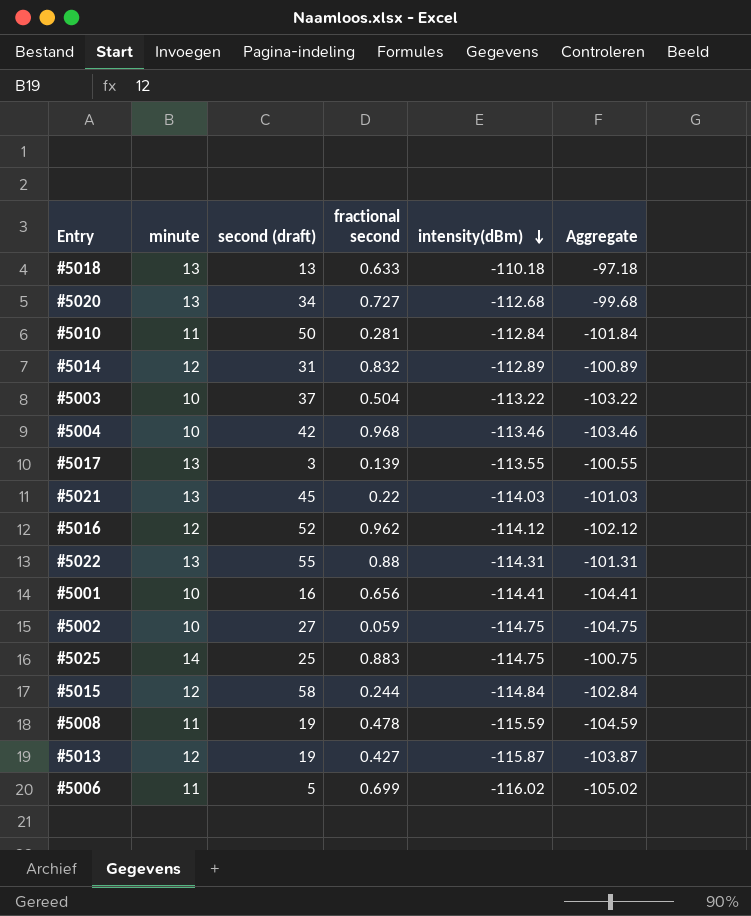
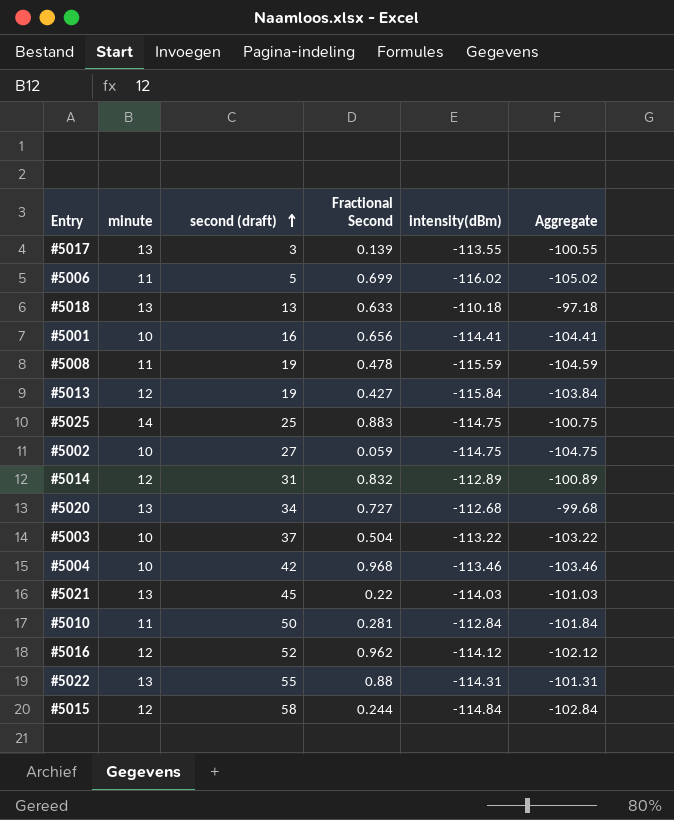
row order: intensity(dBm) descending -> second (draft) ascending
column name: fractional second -> Fractional Second
#5013 | intensity(dBm): -115.87 -> -115.84
#5013 | Aggregate: -103.87 -> -103.84

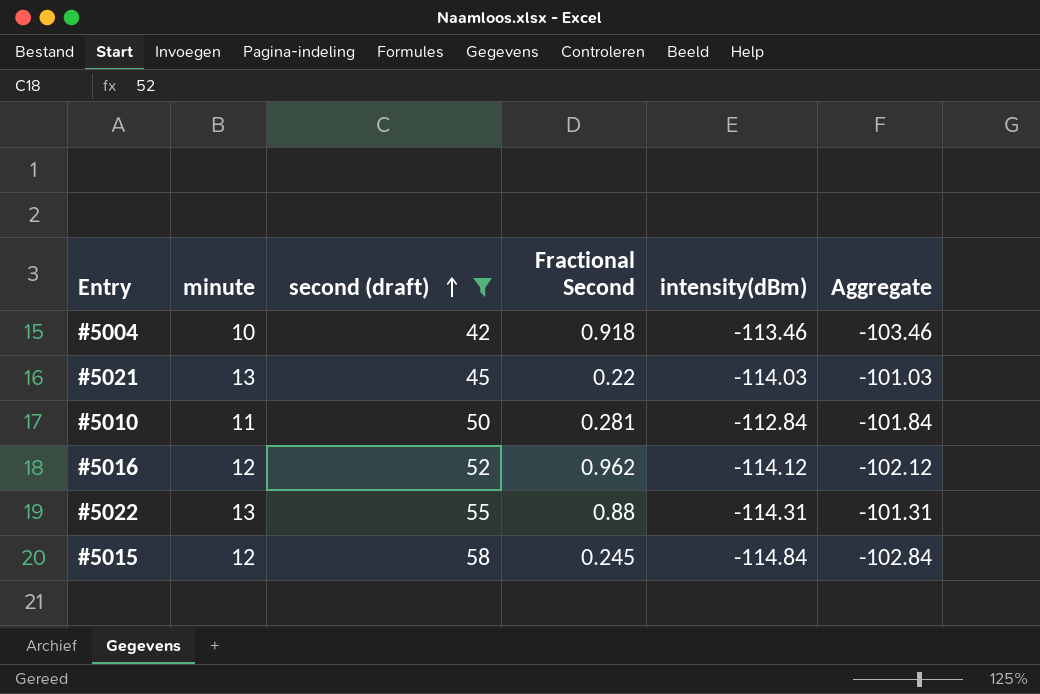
filter: none -> second (draft) >= 42
#5004 | Fractional Second: 0.968 -> 0.918
#5015 | Fractional Second: 0.244 -> 0.245

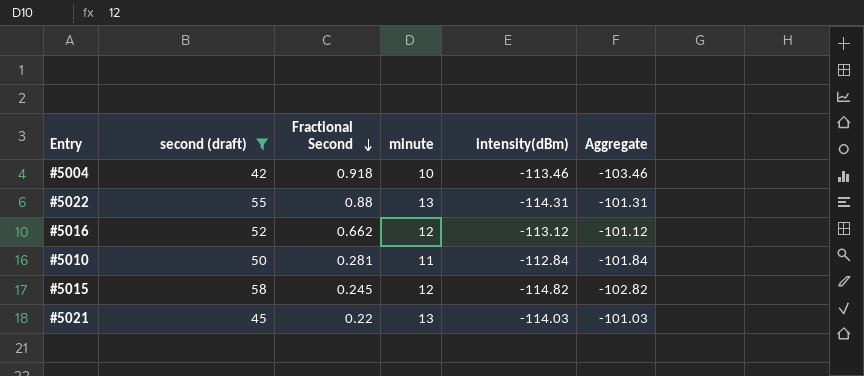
row order: second (draft) ascending -> Fractional Second descending
column minute | position: 2 -> 4
#5016 | Fractional Second: 0.962 -> 0.662
#5016 | intensity(dBm): -114.12 -> -113.12
#5016 | Aggregate: -102.12 -> -101.12
#5015 | intensity(dBm): -114.84 -> -114.82
#5015 | Aggregate: -102.84 -> -102.82

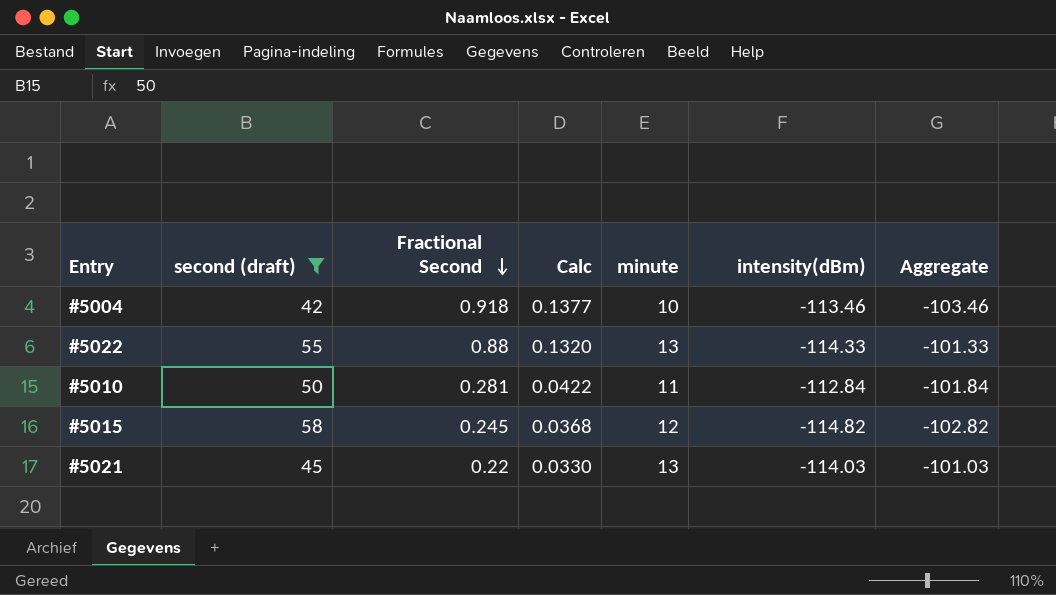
column Calc | formula: none -> [Fractional Second] * 0.15
row #5016: 52 | 0.662 | 12 | -113.12 | -101.12 -> none
#5022 | intensity(dBm): -114.31 -> -114.33
#5022 | Aggregate: -101.31 -> -101.33

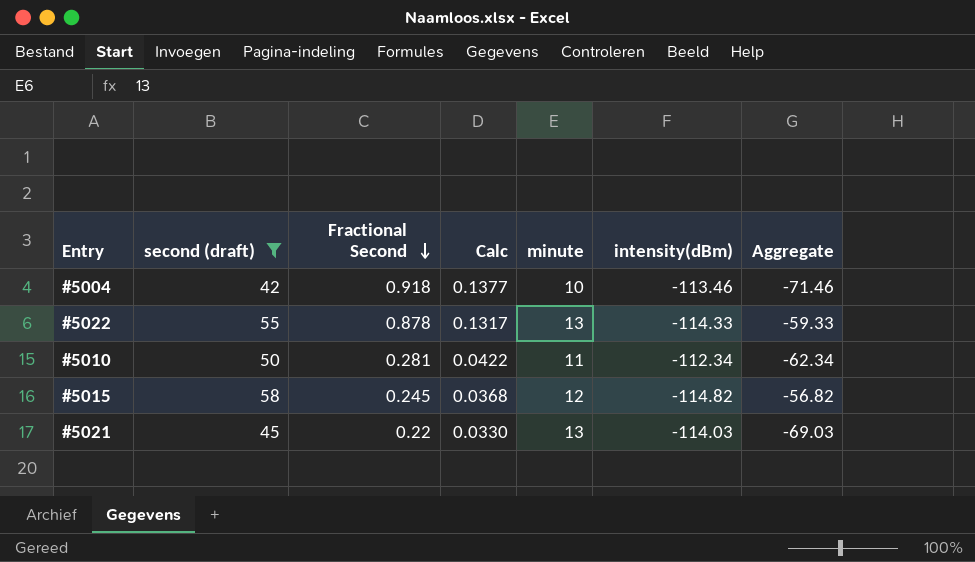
column Aggregate | formula: [minute] + [intensity(dBm)] -> [second (draft)] + [intensity(dBm)]
#5022 | Fractional Second: 0.88 -> 0.878
#5022 | Calc: 0.1320 -> 0.1317
#5010 | intensity(dBm): -112.84 -> -112.34

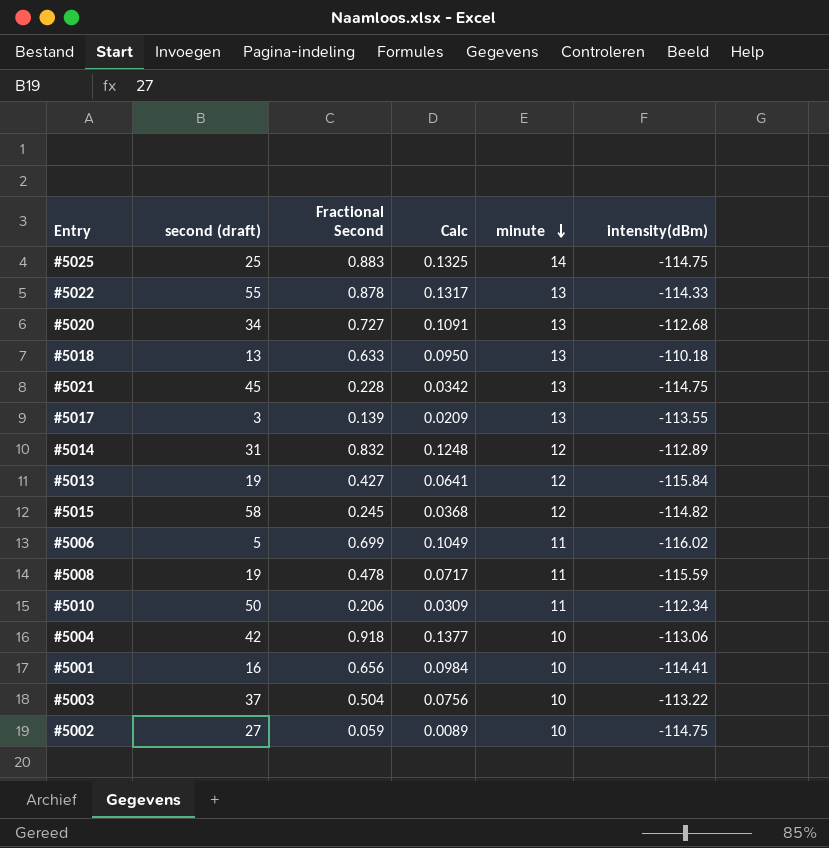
filter: second (draft) >= 42 -> none
row order: Fractional Second descending -> minute descending
column Aggregate | formula: [second (draft)] + [intensity(dBm)] -> none
#5021 | Fractional Second: 0.22 -> 0.228
#5021 | Calc: 0.0330 -> 0.0342
#5021 | intensity(dBm): -114.03 -> -114.75
#5010 | Fractional Second: 0.281 -> 0.206
#5010 | Calc: 0.0422 -> 0.0309
#5004 | intensity(dBm): -113.46 -> -113.06

